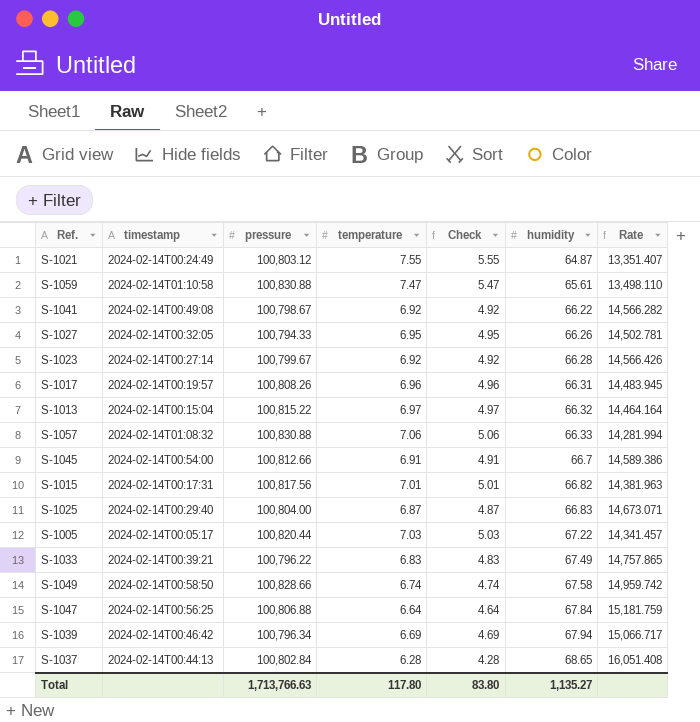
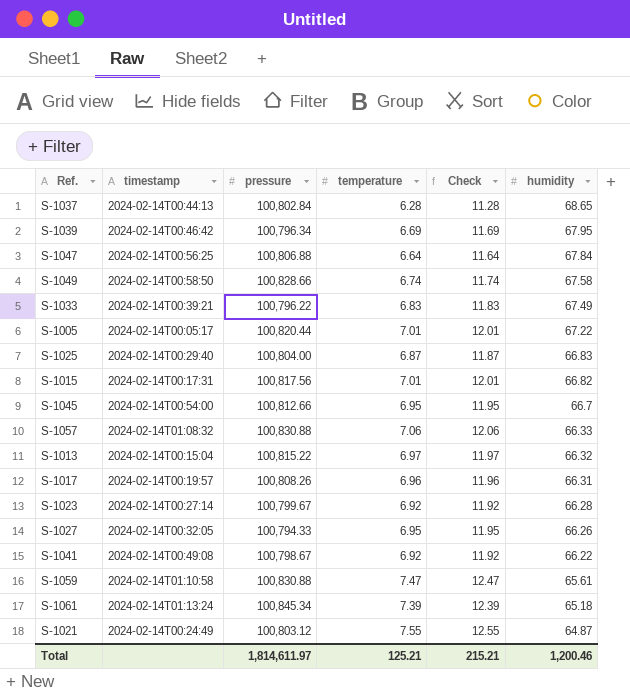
row order: humidity ascending -> humidity descending
column Rate | formula: [pressure] / [temperature] -> none
column Check | formula: [temperature] - 2 -> [temperature] + 5
S-1039 | humidity: 67.94 -> 67.95
S-1005 | temperature: 7.03 -> 7.01
S-1045 | temperature: 6.91 -> 6.95
row S-1061: none -> 2024-02-14T01:13:24 | 100,845.34 | 7.39 | 12.39 | 65.18
Total | pressure: 1,713,766.63 -> 1,814,611.97
Total | temperature: 117.80 -> 125.21
Total | Check: 83.80 -> 215.21
Total | humidity: 1,135.27 -> 1,200.46

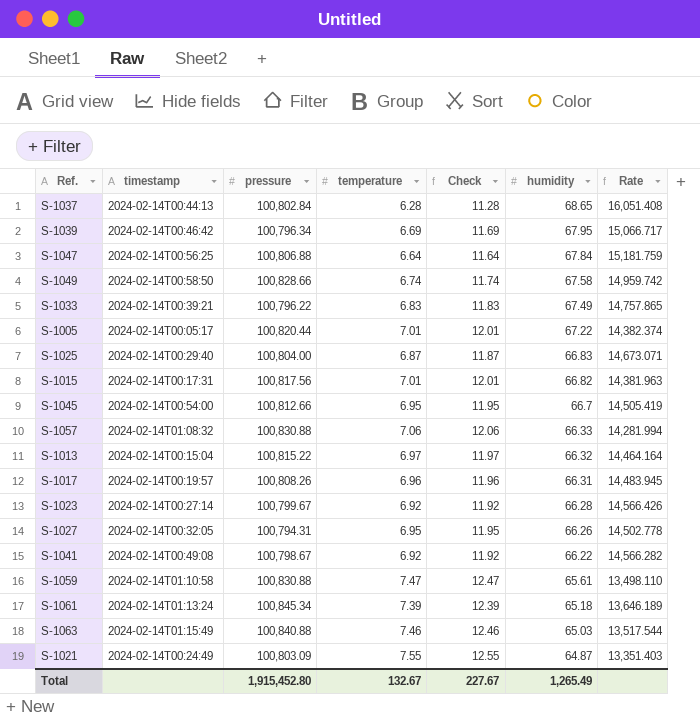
column Rate | formula: none -> [pressure] / [temperature]
S-1027 | pressure: 100,794.33 -> 100,794.31
row S-1063: none -> 2024-02-14T01:15:49 | 100,840.88 | 7.46 | 12.46 | 65.03 | 13,517.544
S-1021 | pressure: 100,803.12 -> 100,803.09
Total | pressure: 1,814,611.97 -> 1,915,452.80
Total | temperature: 125.21 -> 132.67
Total | Check: 215.21 -> 227.67
Total | humidity: 1,200.46 -> 1,265.49

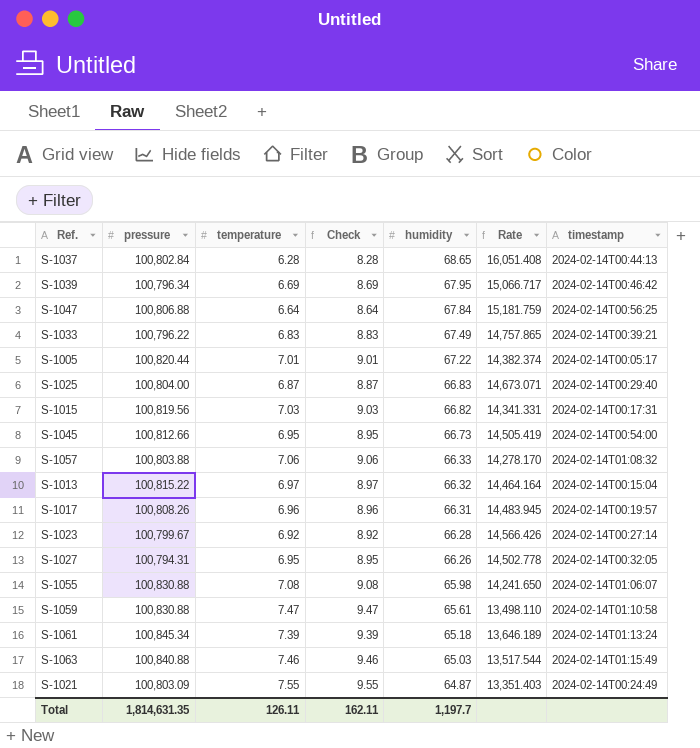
column Check | formula: [temperature] + 5 -> [temperature] + 2
column timestamp | position: 2 -> 7
row S-1049: 2024-02-14T00:58:50 | 100,828.66 | 6.74 | 11.74 | 67.58 | 14,959.742 -> none
row S-1041: 2024-02-14T00:49:08 | 100,798.67 | 6.92 | 11.92 | 66.22 | 14,566.282 -> none
S-1015 | pressure: 100,817.56 -> 100,819.56
S-1015 | temperature: 7.01 -> 7.03
S-1015 | Rate: 14,381.963 -> 14,341.331
S-1045 | humidity: 66.7 -> 66.73
S-1057 | pressure: 100,830.88 -> 100,803.88
S-1057 | Rate: 14,281.994 -> 14,278.170
row S-1055: none -> 100,830.88 | 7.08 | 9.08 | 65.98 | 14,241.650 | 2024-02-14T01:06:07
Total | pressure: 1,915,452.80 -> 1,814,631.35
Total | temperature: 132.67 -> 126.11
Total | Check: 227.67 -> 162.11
Total | humidity: 1,265.49 -> 1,197.7

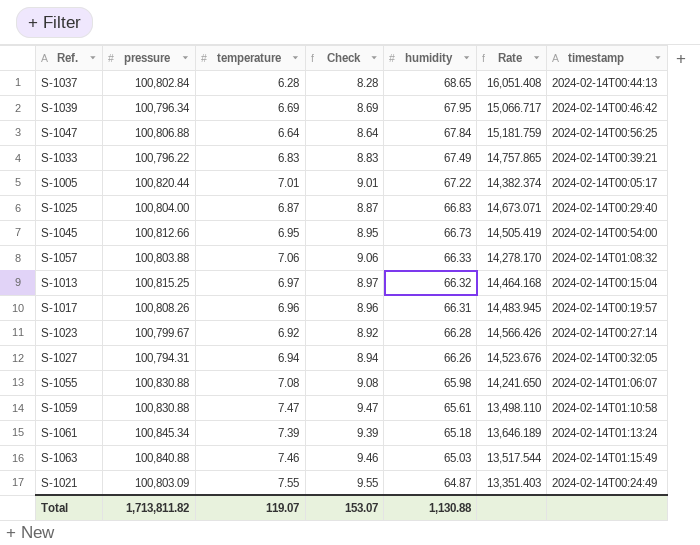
row S-1015: 100,819.56 | 7.03 | 9.03 | 66.82 | 14,341.331 | 2024-02-14T00:17:31 -> none
S-1013 | pressure: 100,815.22 -> 100,815.25
S-1013 | Rate: 14,464.164 -> 14,464.168
S-1027 | temperature: 6.95 -> 6.94
S-1027 | Check: 8.95 -> 8.94
S-1027 | Rate: 14,502.778 -> 14,523.676
Total | pressure: 1,814,631.35 -> 1,713,811.82
Total | temperature: 126.11 -> 119.07
Total | Check: 162.11 -> 153.07
Total | humidity: 1,197.7 -> 1,130.88

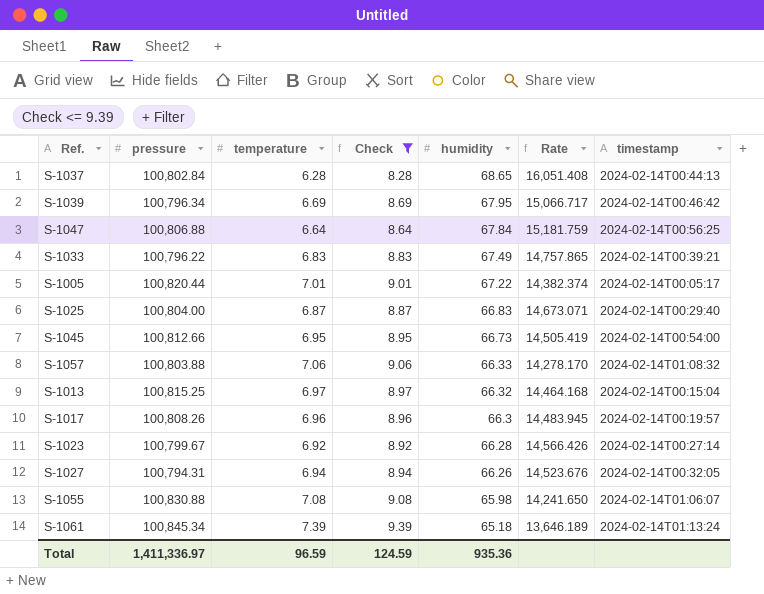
filter: none -> Check <= 9.39
S-1017 | humidity: 66.31 -> 66.3
Total | pressure: 1,713,811.82 -> 1,411,336.97
Total | temperature: 119.07 -> 96.59
Total | Check: 153.07 -> 124.59
Total | humidity: 1,130.88 -> 935.36

